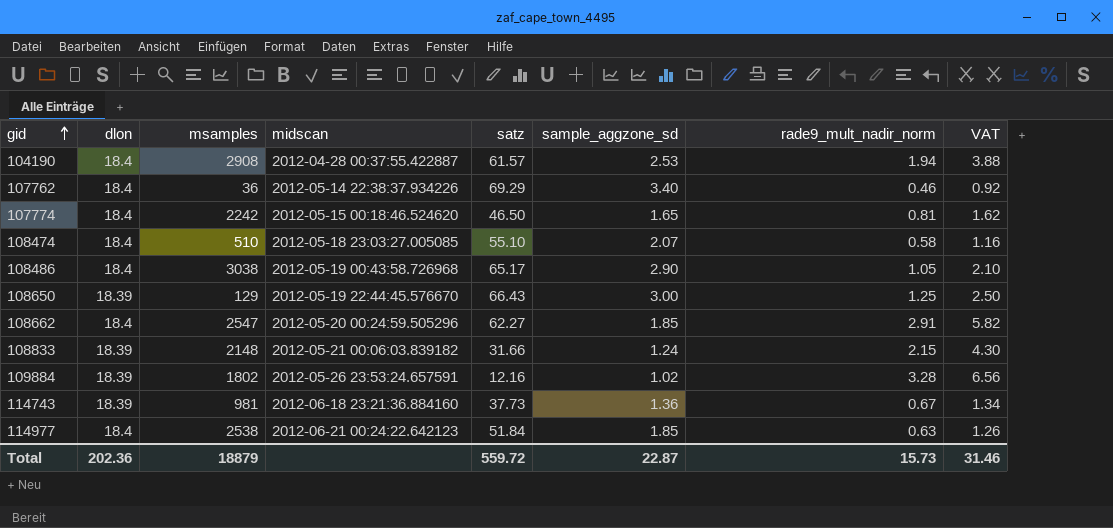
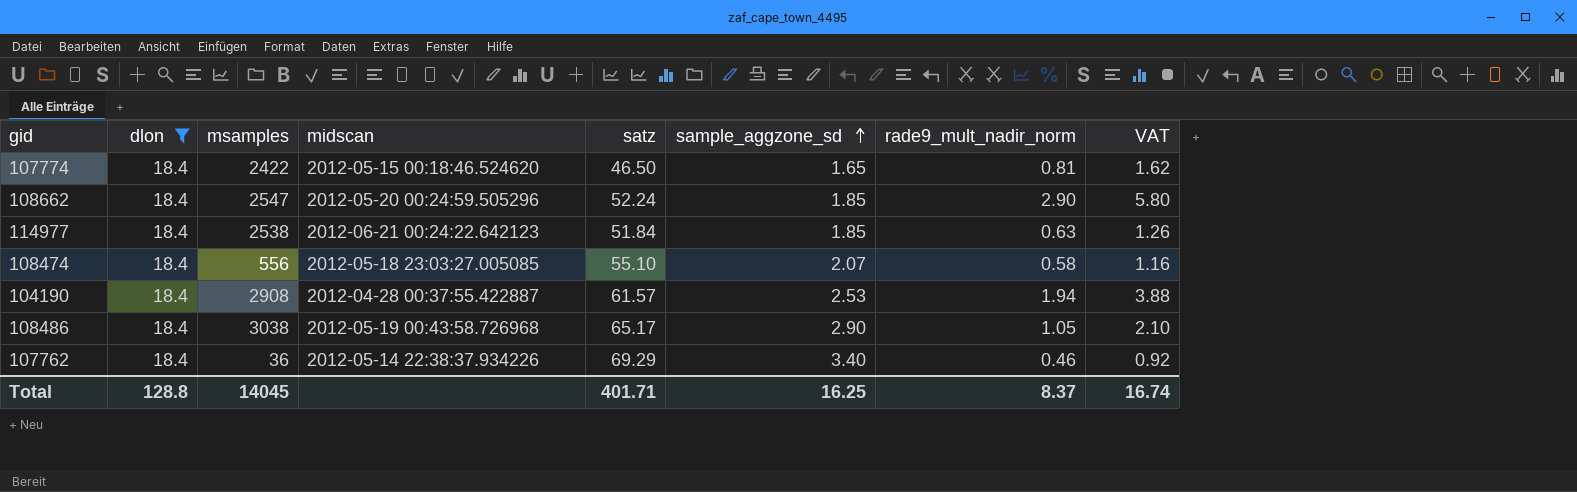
filter: none -> dlon = 18.4
row order: gid ascending -> sample_aggzone_sd ascending
107774 | msamples: 2242 -> 2422
108662 | satz: 62.27 -> 52.24
108662 | rade9_mult_nadir_norm: 2.91 -> 2.90
108662 | VAT: 5.82 -> 5.80
108474 | msamples: 510 -> 556
Total | dlon: 202.36 -> 128.8
Total | msamples: 18879 -> 14045
Total | satz: 559.72 -> 401.71
Total | sample_aggzone_sd: 22.87 -> 16.25
Total | rade9_mult_nadir_norm: 15.73 -> 8.37
Total | VAT: 31.46 -> 16.74

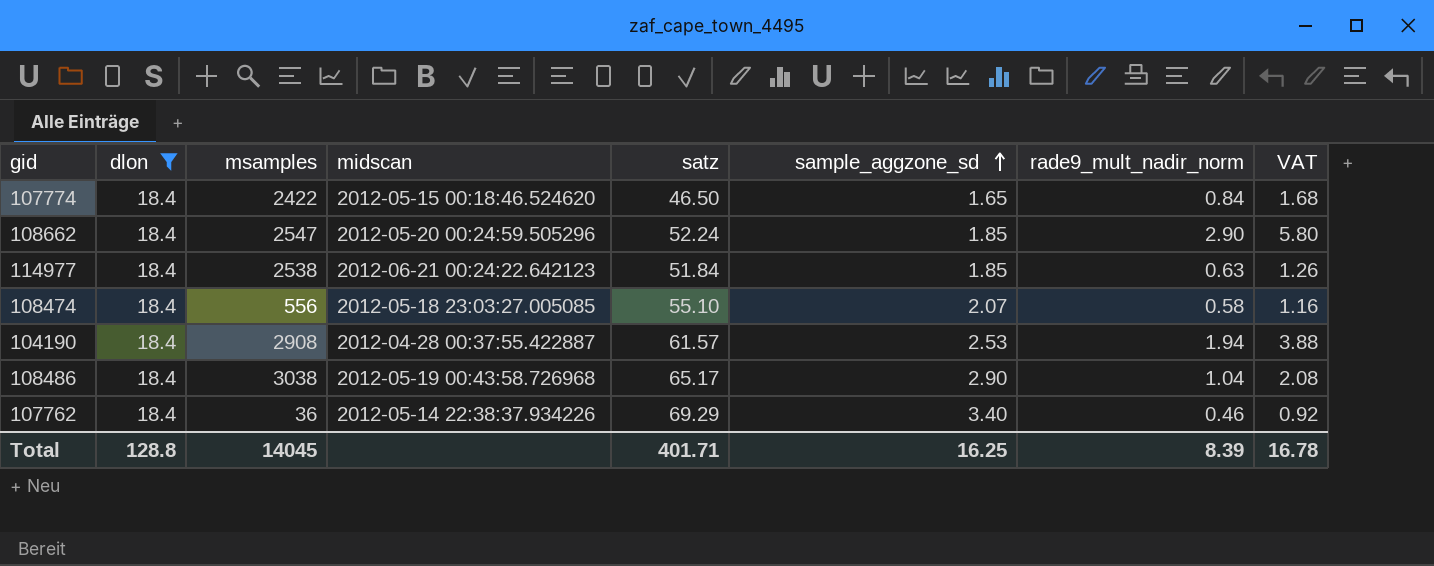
107774 | rade9_mult_nadir_norm: 0.81 -> 0.84
107774 | VAT: 1.62 -> 1.68
108486 | rade9_mult_nadir_norm: 1.05 -> 1.04
108486 | VAT: 2.10 -> 2.08
Total | rade9_mult_nadir_norm: 8.37 -> 8.39
Total | VAT: 16.74 -> 16.78

